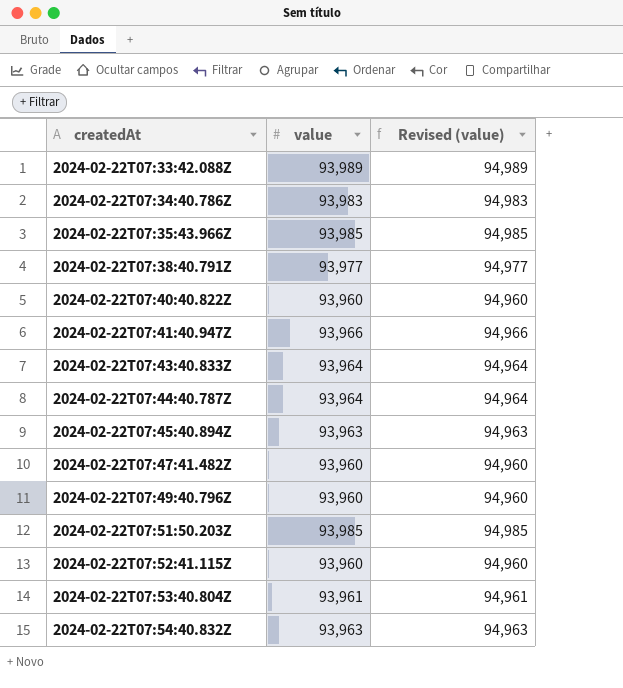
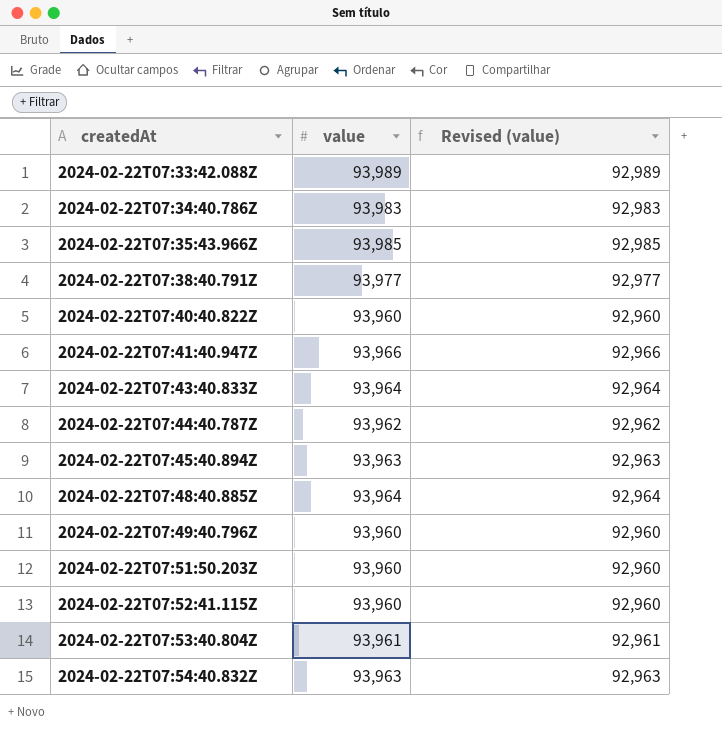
column Revised (value) | formula: [value] + 1000 -> [value] - 1000
row 2024-02-22T07:47:41.482Z: 93,960 | 94,960 -> none
2024-02-22T07:44:40.787Z | value: 93,964 -> 93,962
row 2024-02-22T07:48:40.885Z: none -> 93,964 | 92,964
2024-02-22T07:51:50.203Z | value: 93,985 -> 93,960

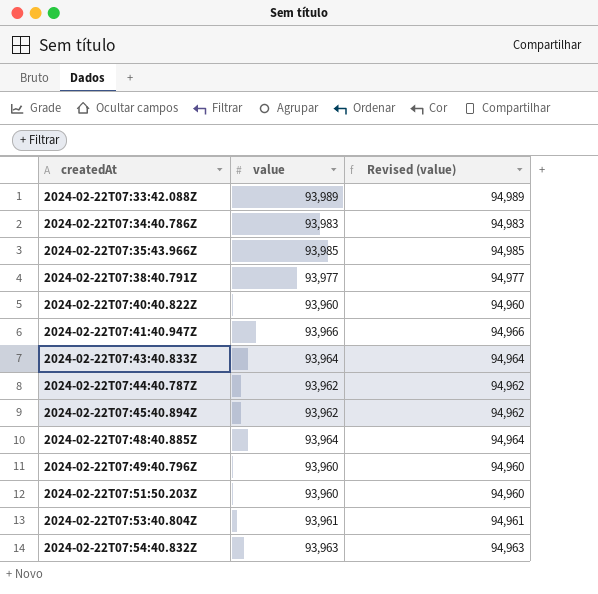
column Revised (value) | formula: [value] - 1000 -> [value] + 1000
row 2024-02-22T07:52:41.115Z: 93,960 | 92,960 -> none
2024-02-22T07:45:40.894Z | value: 93,963 -> 93,962

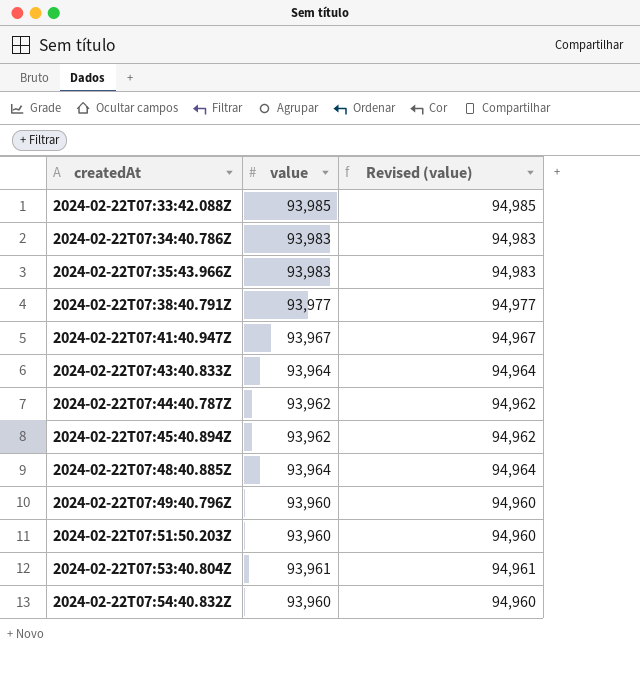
row 2024-02-22T07:40:40.822Z: 93,960 | 94,960 -> none
2024-02-22T07:33:42.088Z | value: 93,989 -> 93,985
2024-02-22T07:33:42.088Z | Revised (value): 94,989 -> 94,985
2024-02-22T07:35:43.966Z | value: 93,985 -> 93,983
2024-02-22T07:35:43.966Z | Revised (value): 94,985 -> 94,983
2024-02-22T07:41:40.947Z | value: 93,966 -> 93,967
2024-02-22T07:41:40.947Z | Revised (value): 94,966 -> 94,967
2024-02-22T07:54:40.832Z | value: 93,963 -> 93,960
2024-02-22T07:54:40.832Z | Revised (value): 94,963 -> 94,960

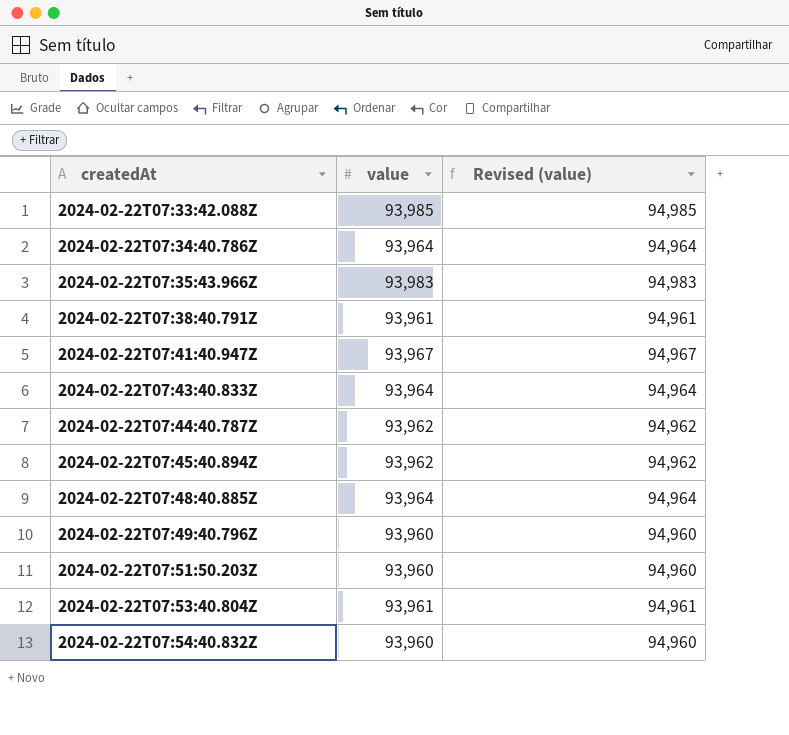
2024-02-22T07:34:40.786Z | value: 93,983 -> 93,964
2024-02-22T07:34:40.786Z | Revised (value): 94,983 -> 94,964
2024-02-22T07:38:40.791Z | value: 93,977 -> 93,961
2024-02-22T07:38:40.791Z | Revised (value): 94,977 -> 94,961

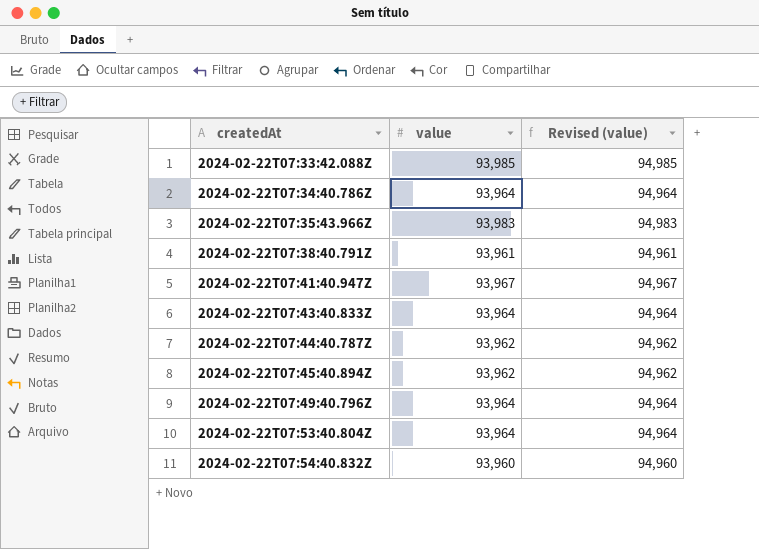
row 2024-02-22T07:48:40.885Z: 93,964 | 94,964 -> none
row 2024-02-22T07:51:50.203Z: 93,960 | 94,960 -> none
2024-02-22T07:49:40.796Z | value: 93,960 -> 93,964
2024-02-22T07:49:40.796Z | Revised (value): 94,960 -> 94,964
2024-02-22T07:53:40.804Z | value: 93,961 -> 93,964
2024-02-22T07:53:40.804Z | Revised (value): 94,961 -> 94,964

